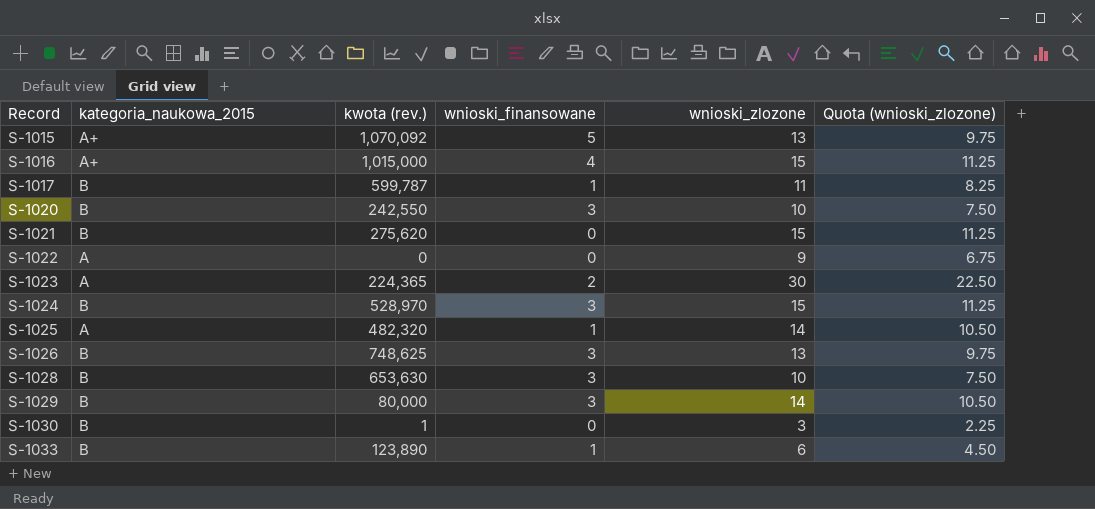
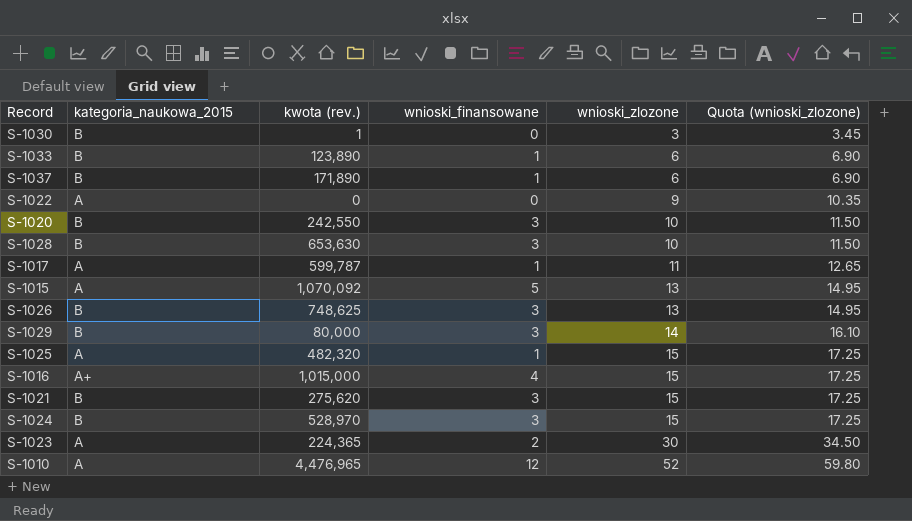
row order: Record ascending -> wnioski_zlozone ascending
column Quota (wnioski_zlozone) | formula: [wnioski_zlozone] * 0.75 -> [wnioski_zlozone] * 1.15
row S-1037: none -> B | 171,890 | 1 | 6 | 6.90
S-1017 | kategoria_naukowa_2015: B -> A
S-1015 | kategoria_naukowa_2015: A+ -> A
S-1025 | wnioski_zlozone: 14 -> 15
S-1021 | wnioski_finansowane: 0 -> 3
row S-1010: none -> A | 4,476,965 | 12 | 52 | 59.80

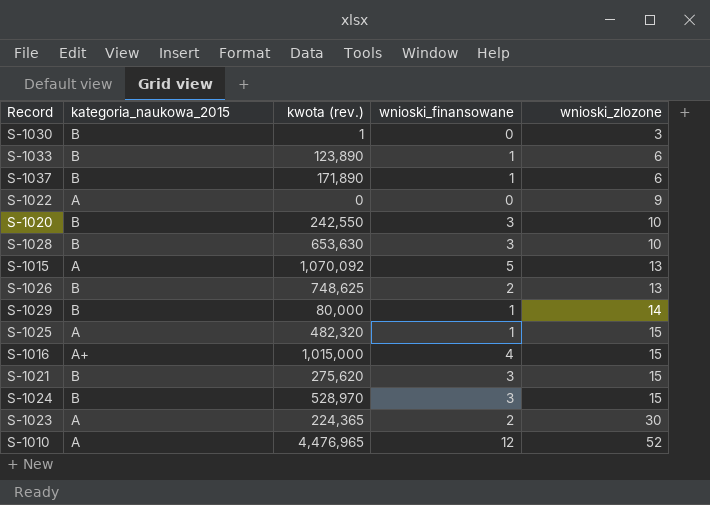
column Quota (wnioski_zlozone) | formula: [wnioski_zlozone] * 1.15 -> none
row S-1017: A | 599,787 | 1 | 11 | 12.65 -> none
S-1026 | wnioski_finansowane: 3 -> 2
S-1029 | wnioski_finansowane: 3 -> 1

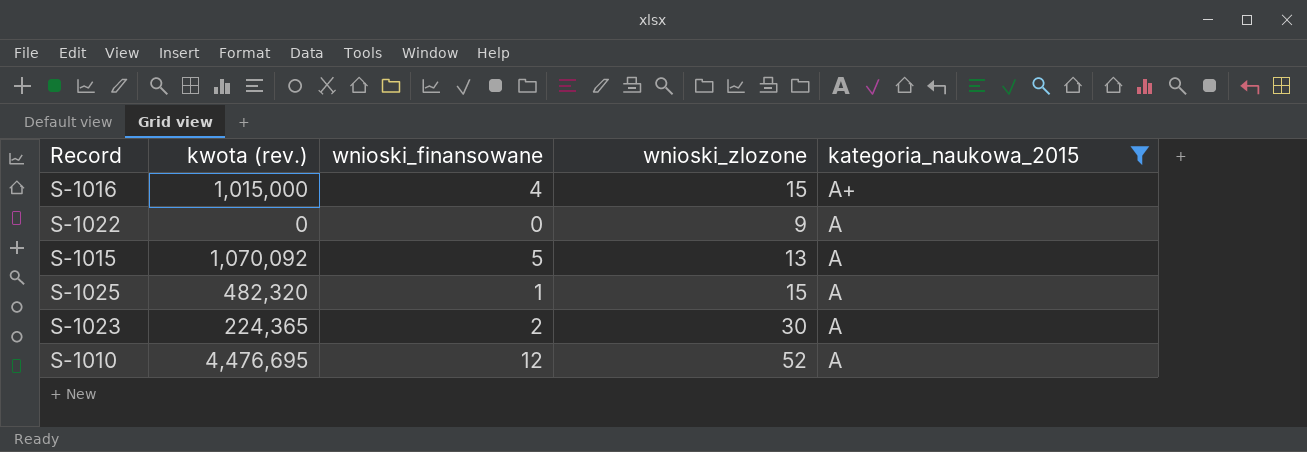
filter: none -> kategoria_naukowa_2015 != B
row order: wnioski_zlozone ascending -> kategoria_naukowa_2015 descending
column kategoria_naukowa_2015 | position: 2 -> 5
S-1010 | kwota (rev.): 4,476,965 -> 4,476,695

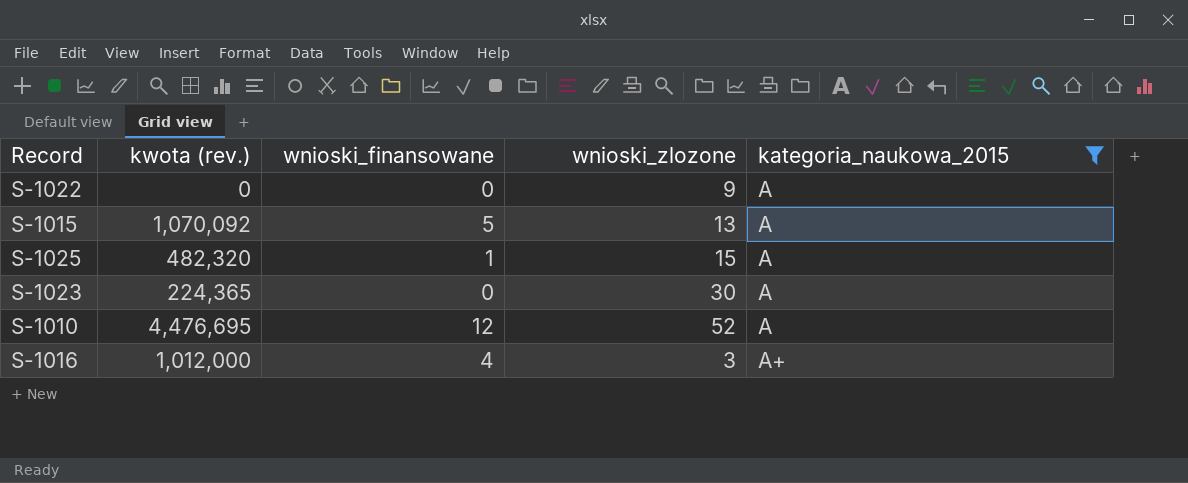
row order: kategoria_naukowa_2015 descending -> kategoria_naukowa_2015 ascending
S-1023 | wnioski_finansowane: 2 -> 0
S-1016 | kwota (rev.): 1,015,000 -> 1,012,000
S-1016 | wnioski_zlozone: 15 -> 3

